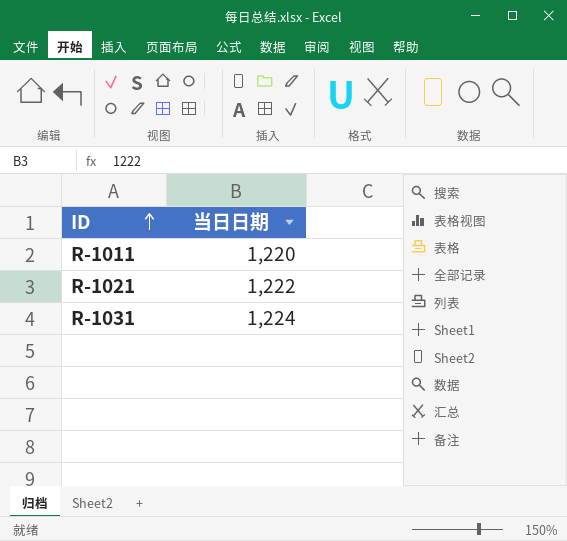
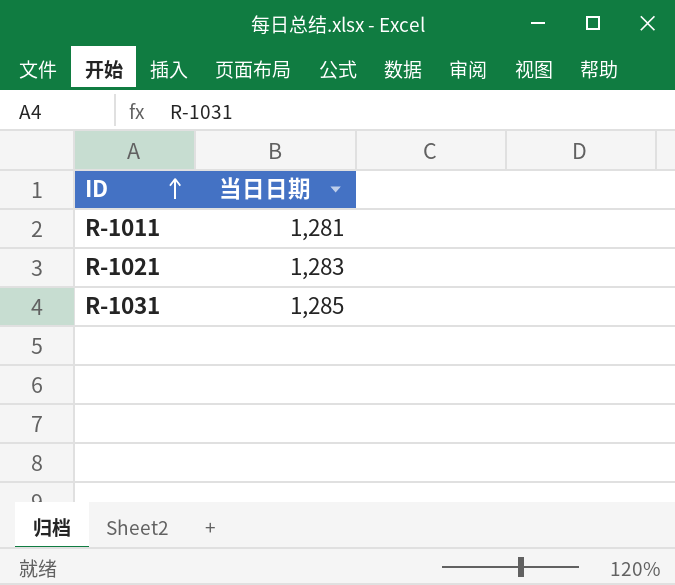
R-1011 | 当日日期: 1,220 -> 1,281
R-1021 | 当日日期: 1,222 -> 1,283
R-1031 | 当日日期: 1,224 -> 1,285

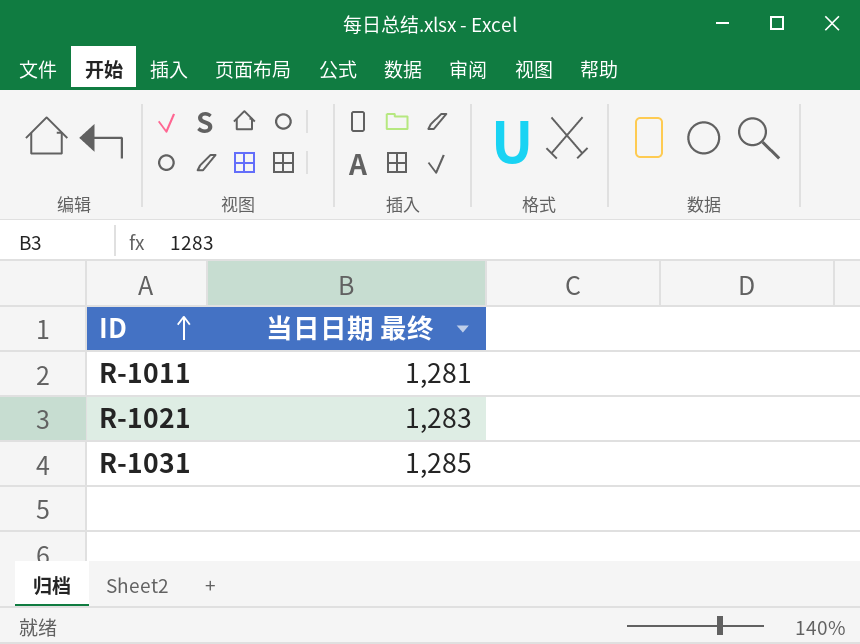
column name: 当日日期 -> 当日日期 最终

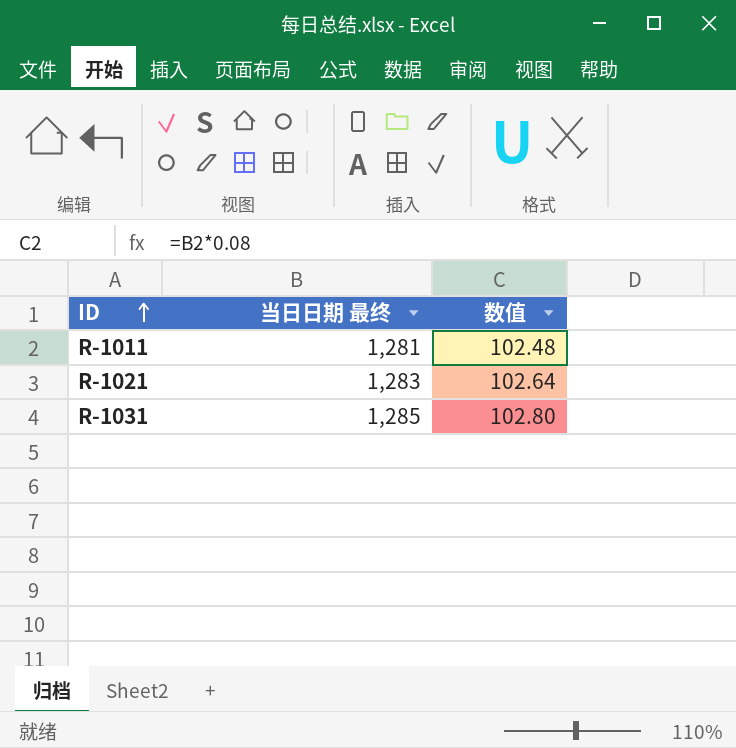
column 数值 | formula: none -> [当日日期 最终] * 0.08

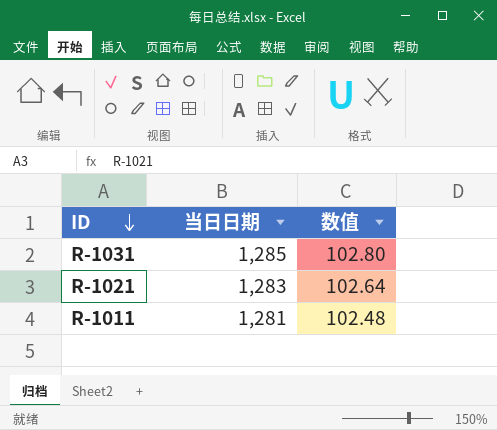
row order: ID ascending -> ID descending
column name: 当日日期 最终 -> 当日日期

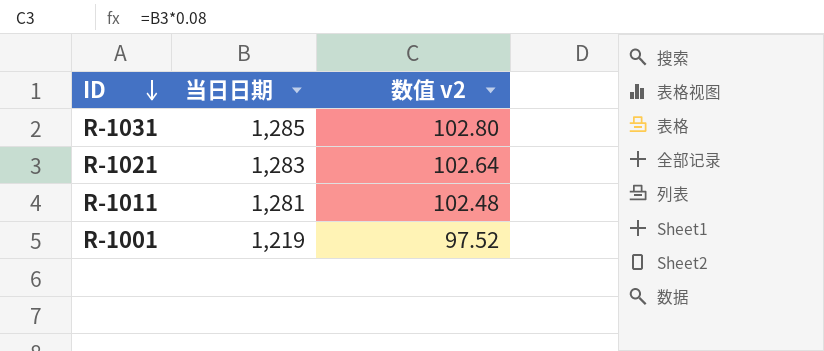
column name: 数值 -> 数值 v2
row R-1001: none -> 1,219 | 97.52

